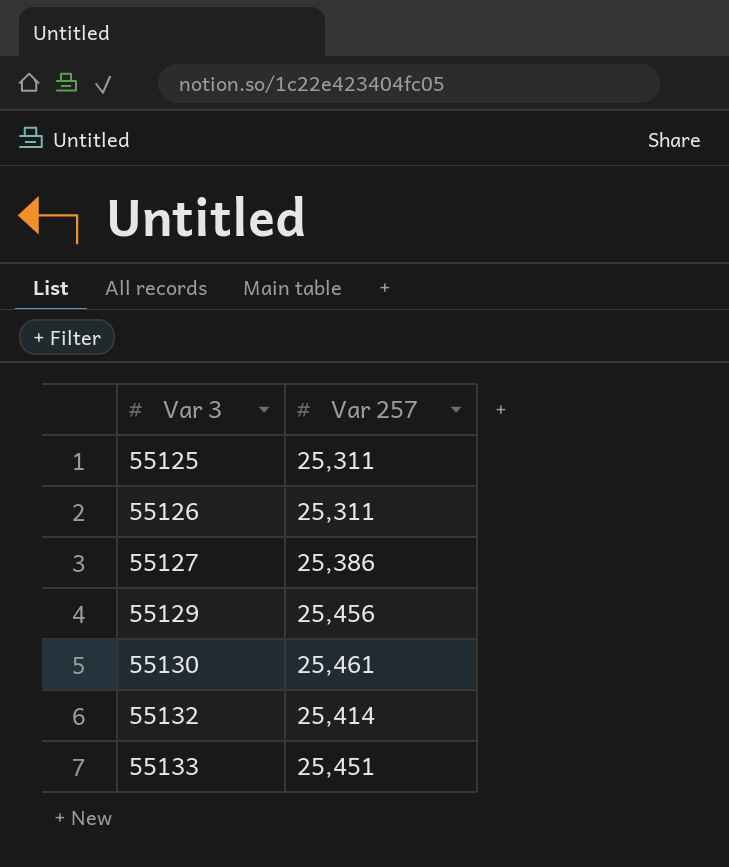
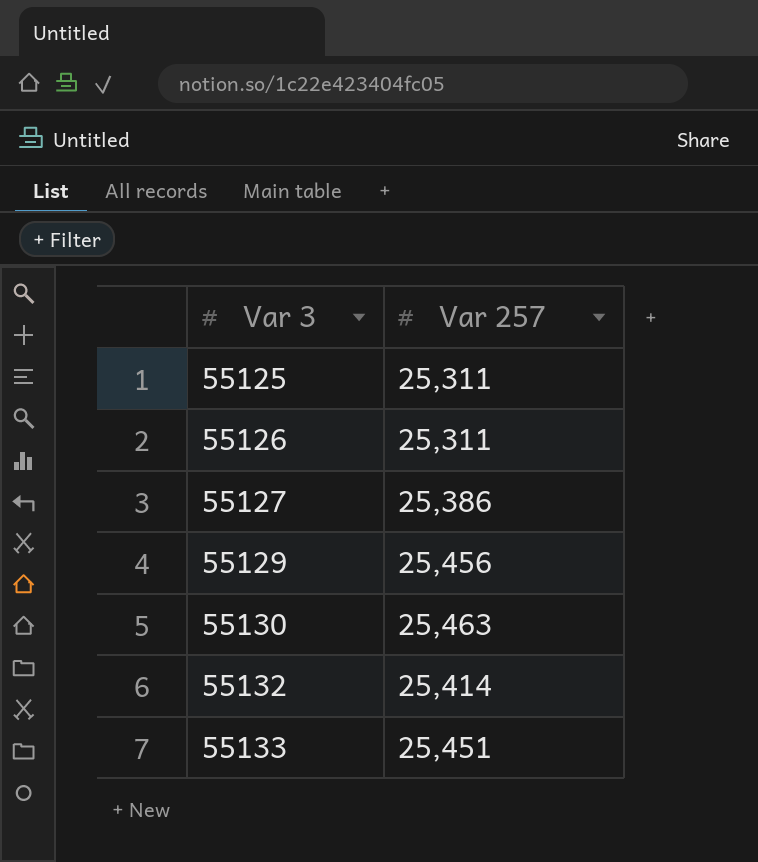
55130 | Var 257: 25,461 -> 25,463

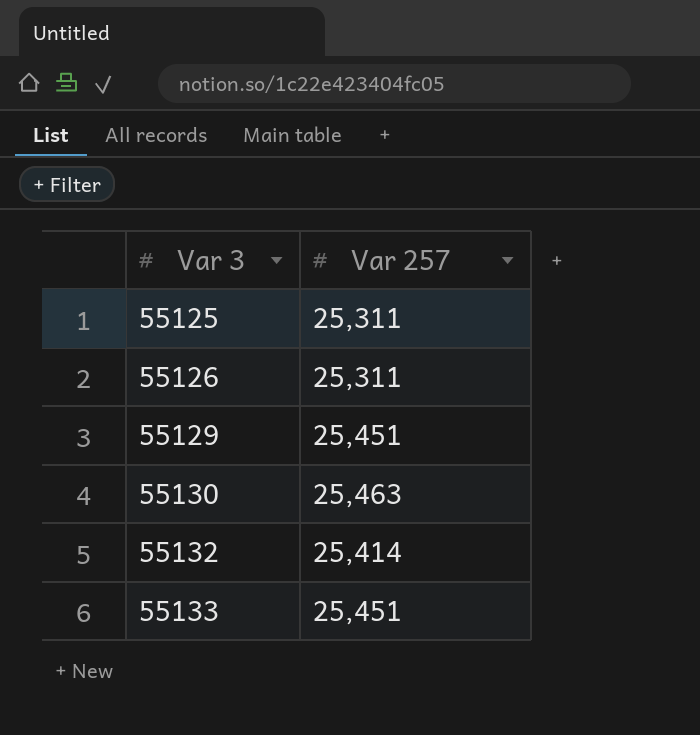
row 55127: 25,386 -> none
55129 | Var 257: 25,456 -> 25,451

